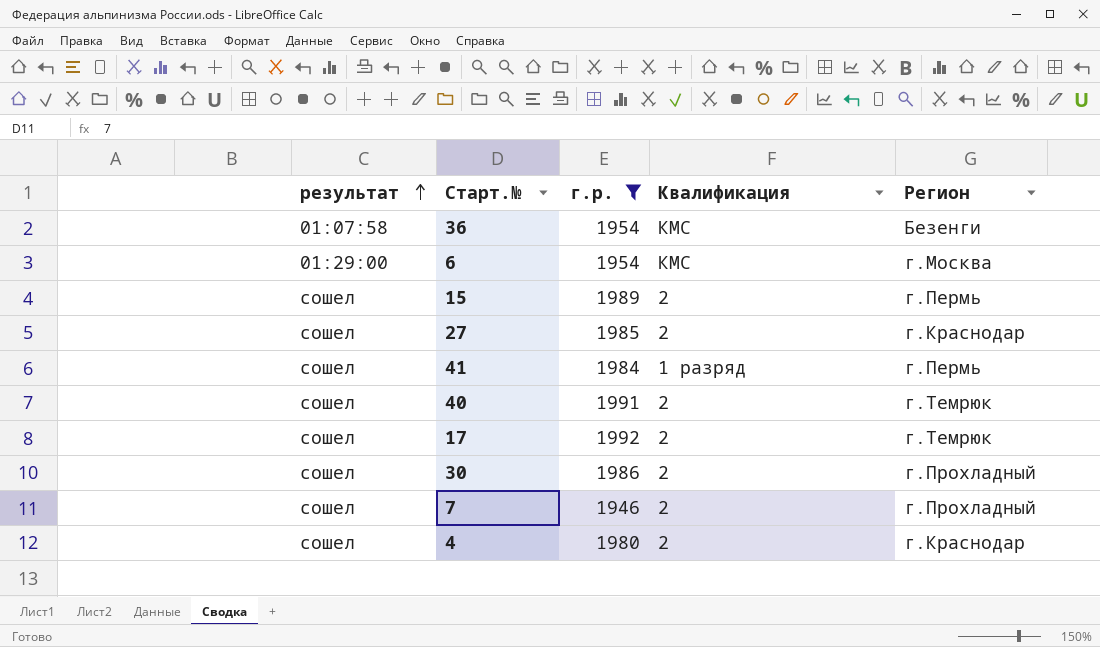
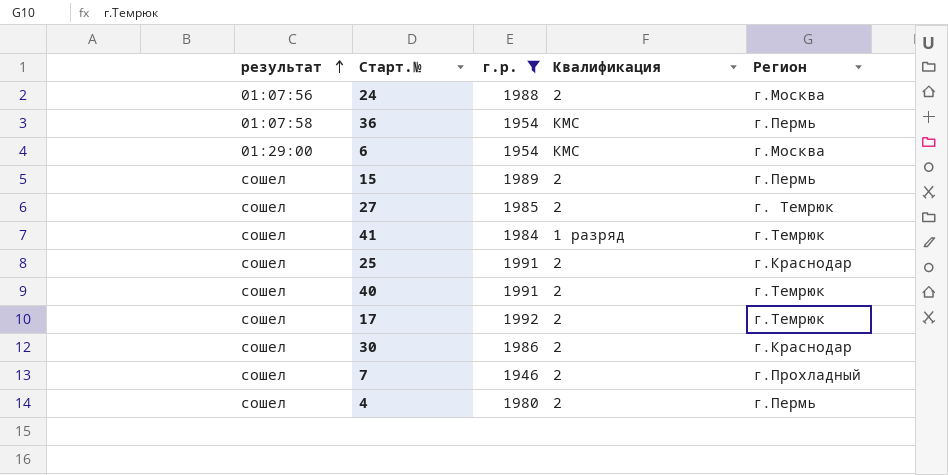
row 24: none -> 01:07:56 | 1988 | 2 | г.Москва
36 | Регион: Безенги -> г.Пермь
27 | Регион: г.Краснодар -> г. Темрюк
41 | Регион: г.Пермь -> г.Темрюк
row 25: none -> сошел | 1991 | 2 | г.Краснодар
30 | Регион: г.Прохладный -> г.Краснодар
4 | Регион: г.Краснодар -> г.Пермь

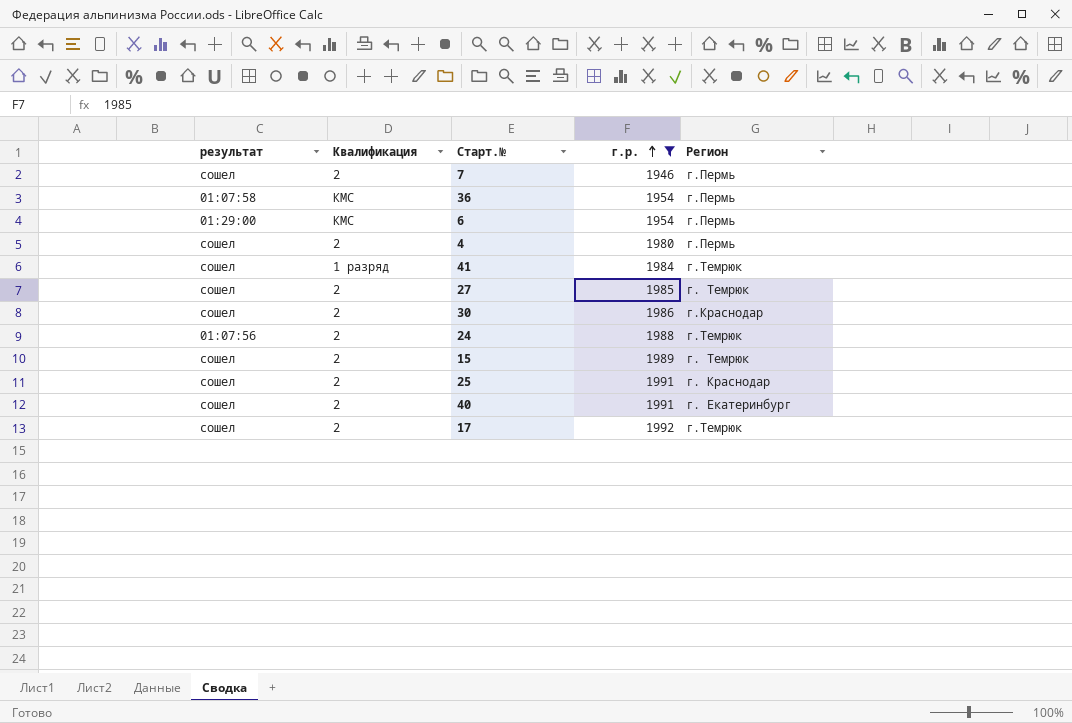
row order: результат ascending -> г.р. ascending
column Квалификация | position: 4 -> 2
7 | Регион: г.Прохладный -> г.Пермь
6 | Регион: г.Москва -> г.Пермь
24 | Регион: г.Москва -> г.Темрюк
15 | Регион: г.Пермь -> г. Темрюк
25 | Регион: г.Краснодар -> г. Краснодар
40 | Регион: г.Темрюк -> г. Екатеринбург

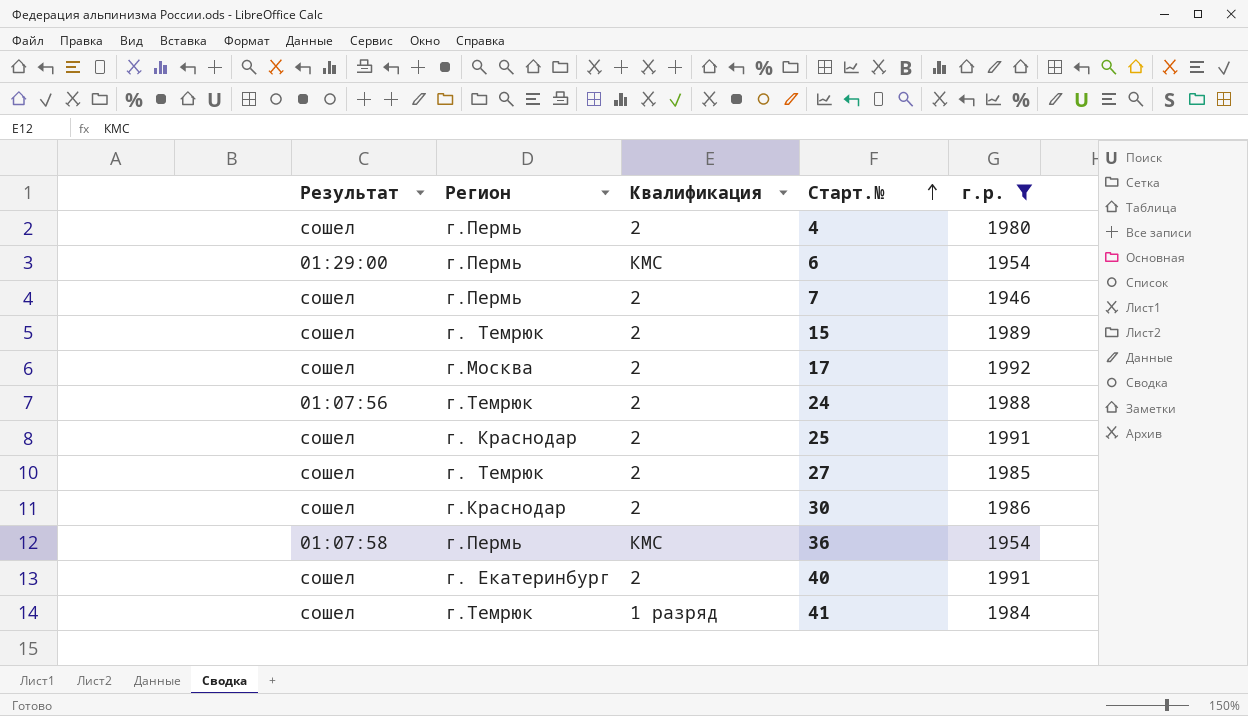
row order: г.р. ascending -> Старт.№ ascending
column name: результат -> Результат
column Регион | position: 5 -> 2
17 | Регион: г.Темрюк -> г.Москва

